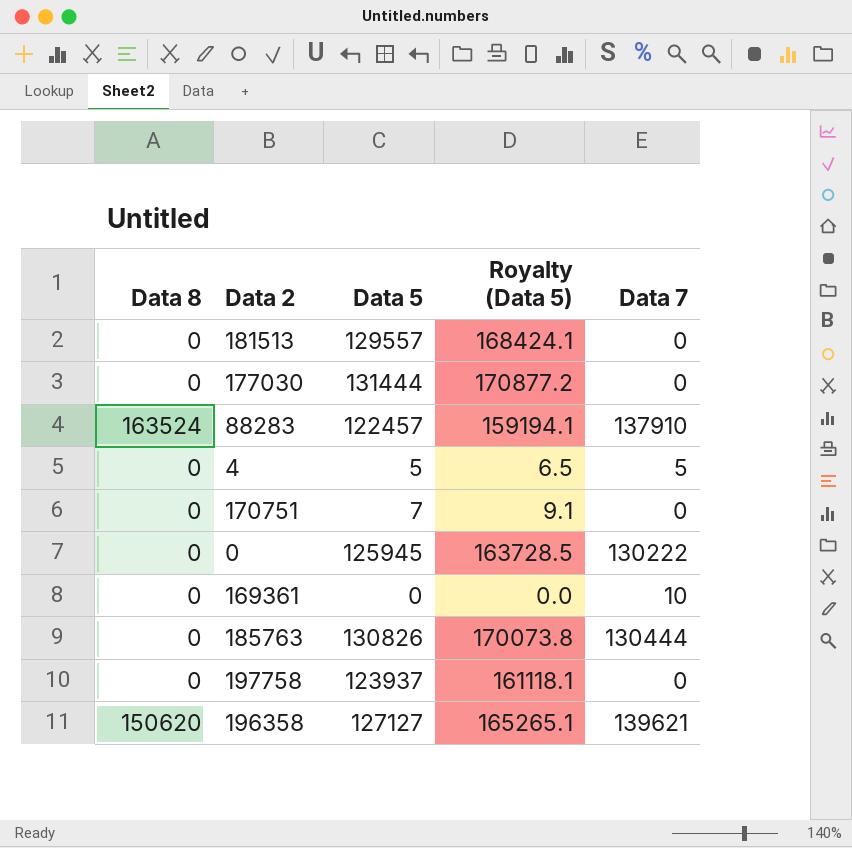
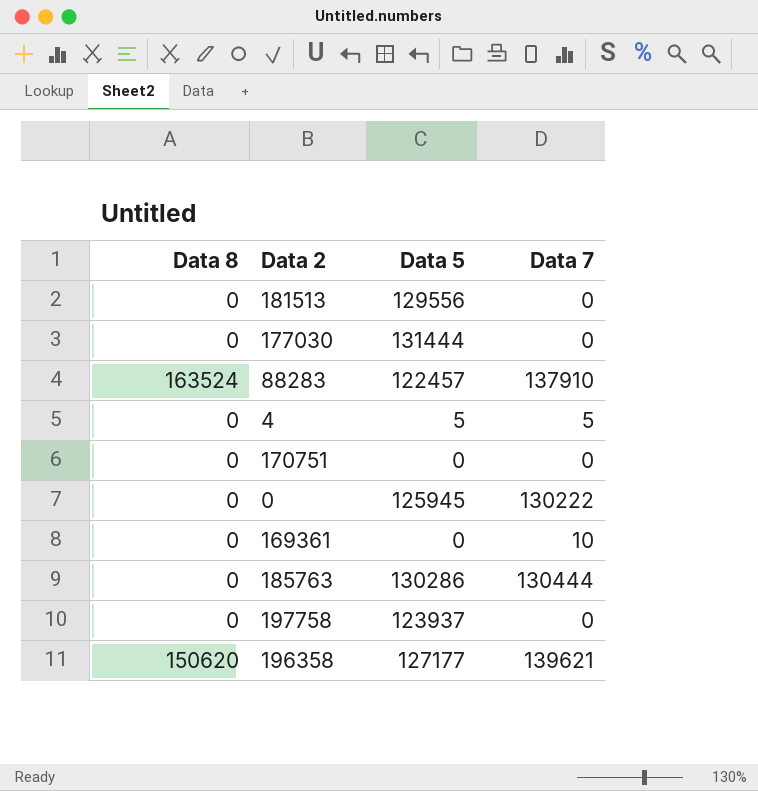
column Royalty (Data 5) | formula: [Data 5] * 1.3 -> none
181513 | Data 5: 129557 -> 129556
170751 | Data 5: 7 -> 0
185763 | Data 5: 130826 -> 130286
196358 | Data 5: 127127 -> 127177

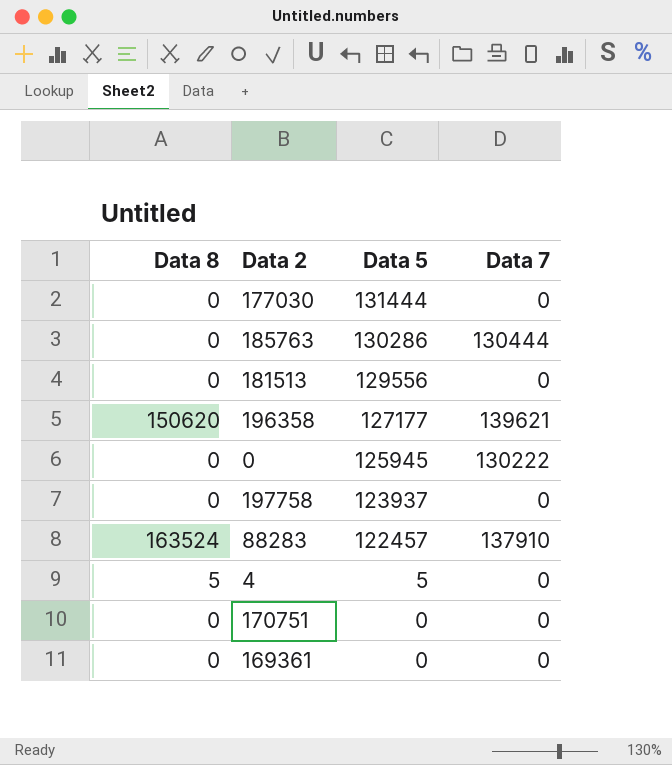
row order: none -> Data 5 descending
4 | Data 8: 0 -> 5
4 | Data 7: 5 -> 0
169361 | Data 7: 10 -> 0

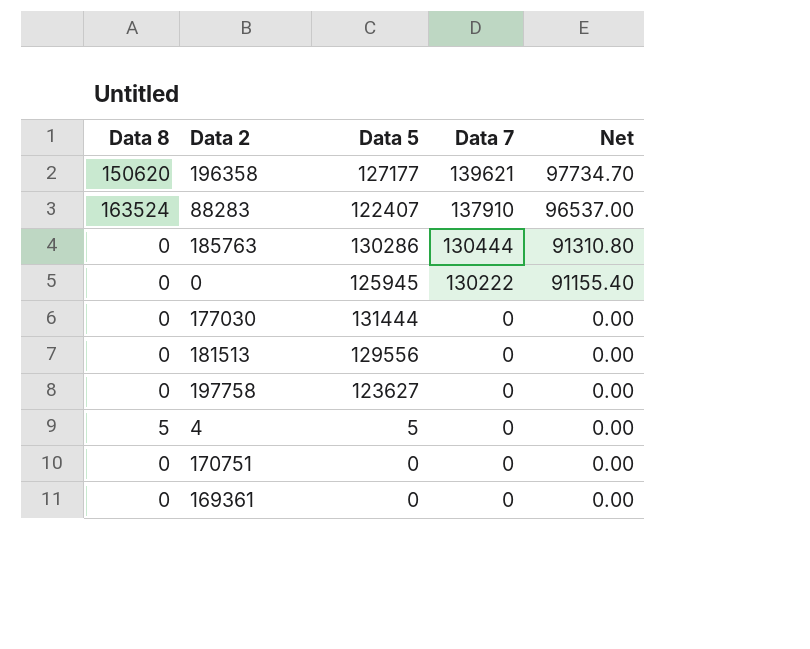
row order: Data 5 descending -> Data 7 descending
column Net | formula: none -> [Data 7] * 0.7
88283 | Data 5: 122457 -> 122407
197758 | Data 5: 123937 -> 123627

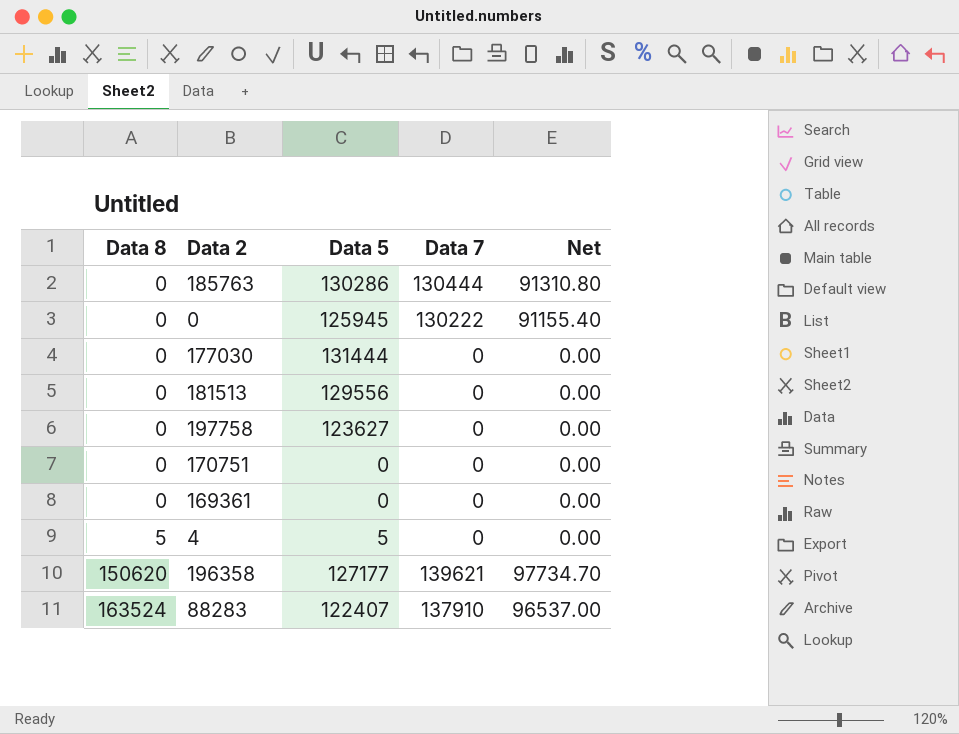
row order: Data 7 descending -> Data 8 ascending

